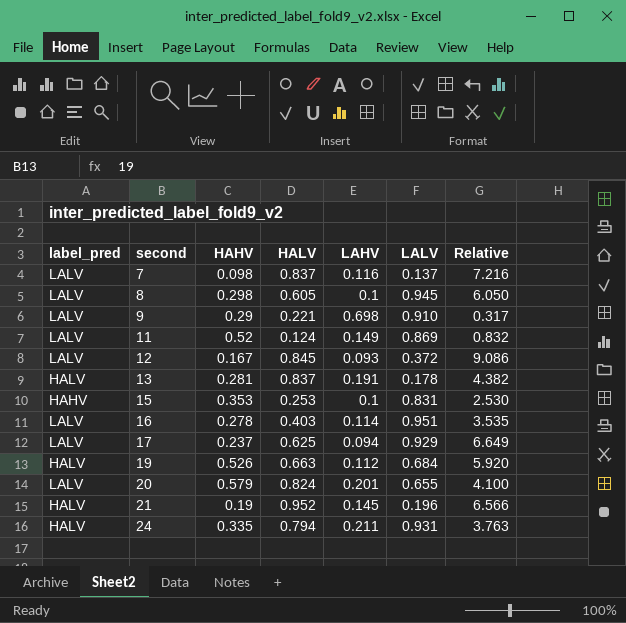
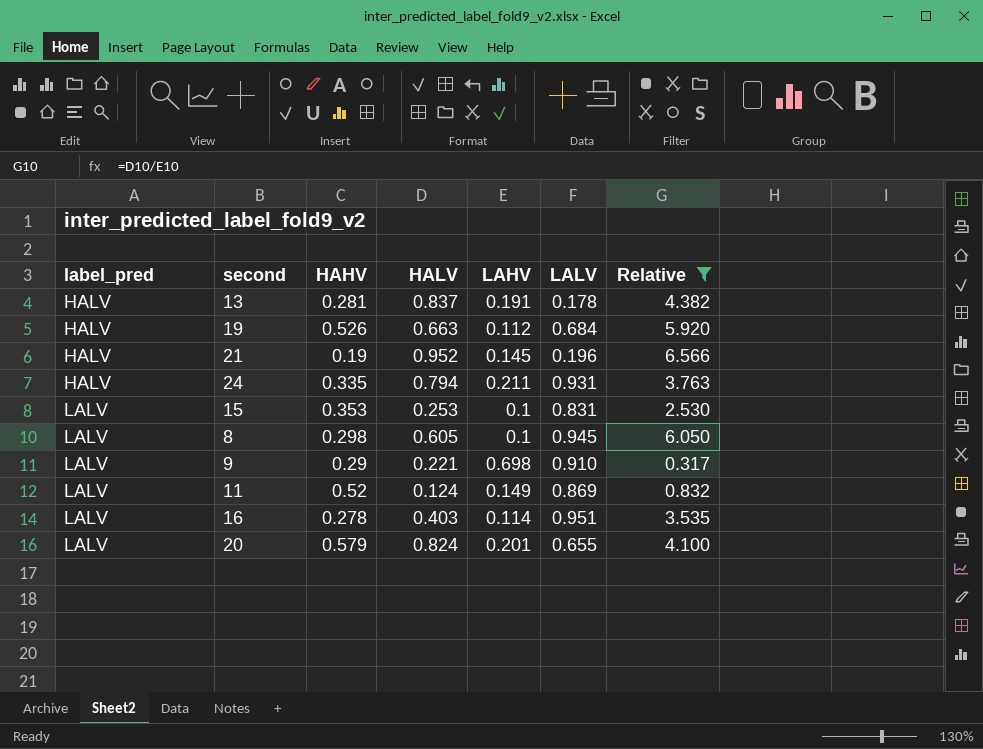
filter: none -> Relative <= 6.566
row order: second ascending -> label_pred ascending
15 | label_pred: HAHV -> LALV

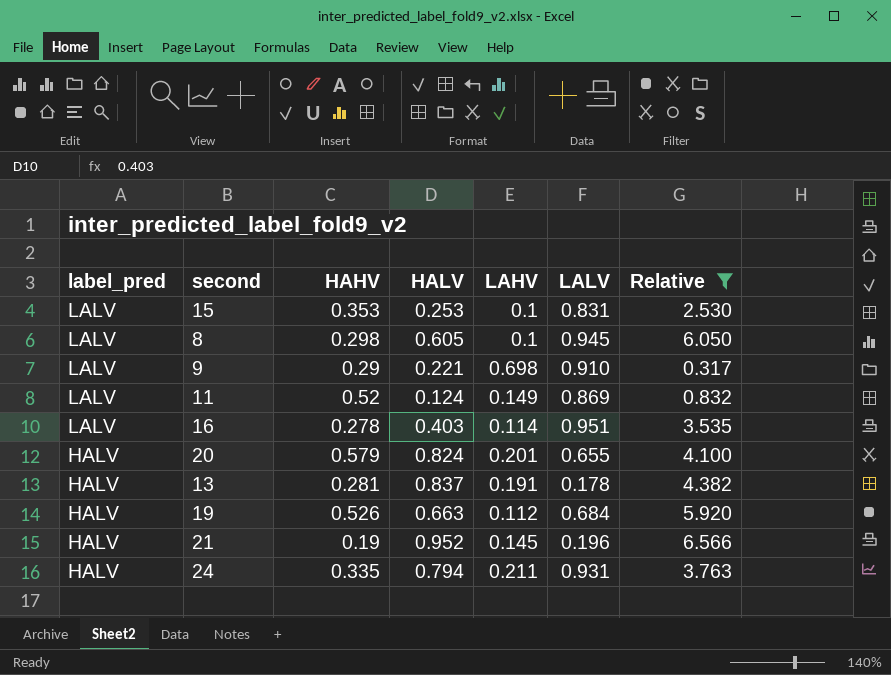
row order: label_pred ascending -> label_pred descending
20 | label_pred: LALV -> HALV

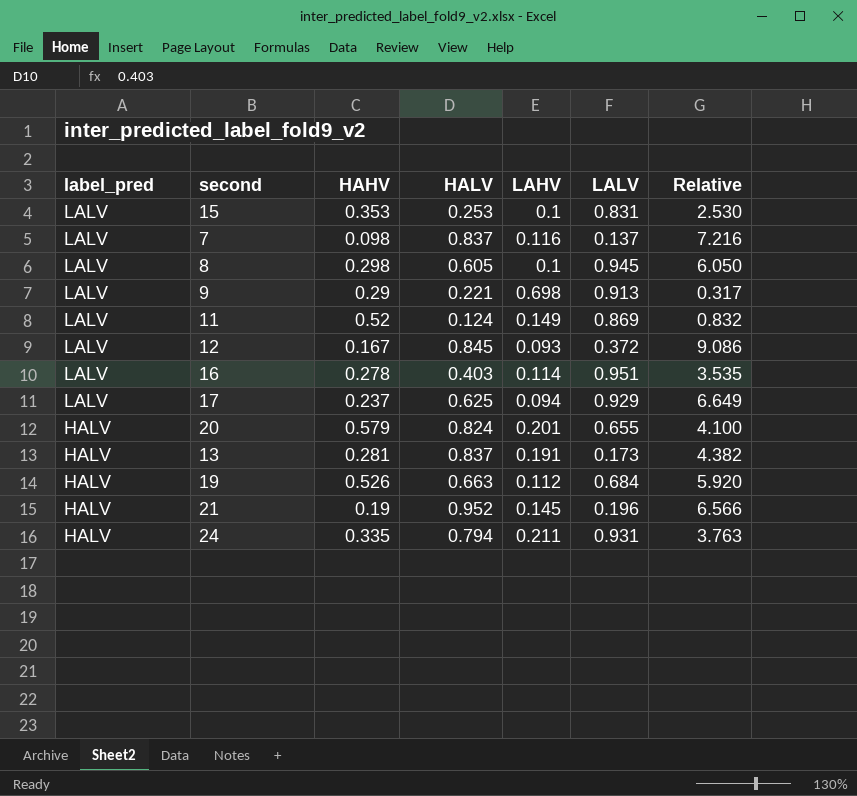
filter: Relative <= 6.566 -> none
9 | LALV: 0.910 -> 0.913
13 | LALV: 0.178 -> 0.173

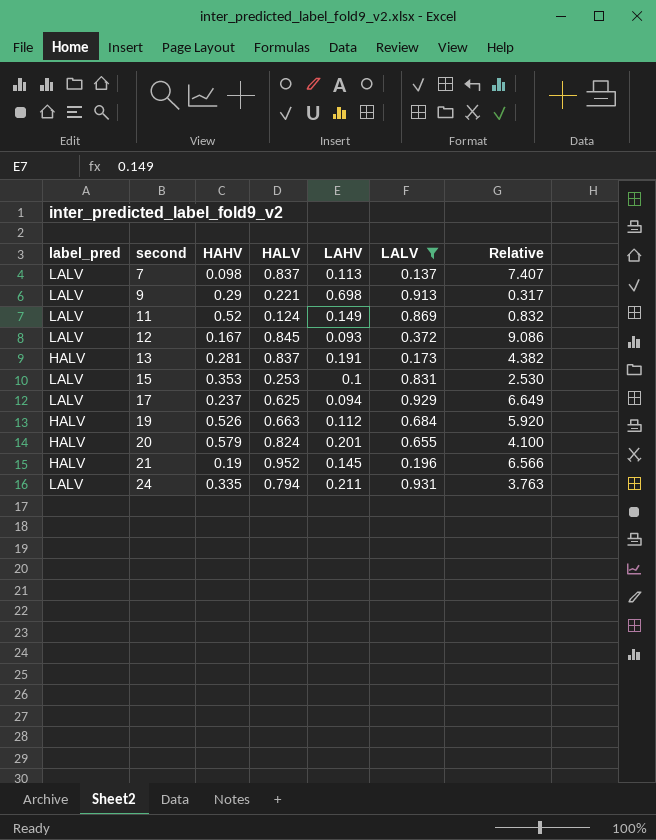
filter: none -> LALV <= 0.931
row order: label_pred descending -> second ascending
7 | LAHV: 0.116 -> 0.113
7 | Relative: 7.216 -> 7.407
24 | label_pred: HALV -> LALV

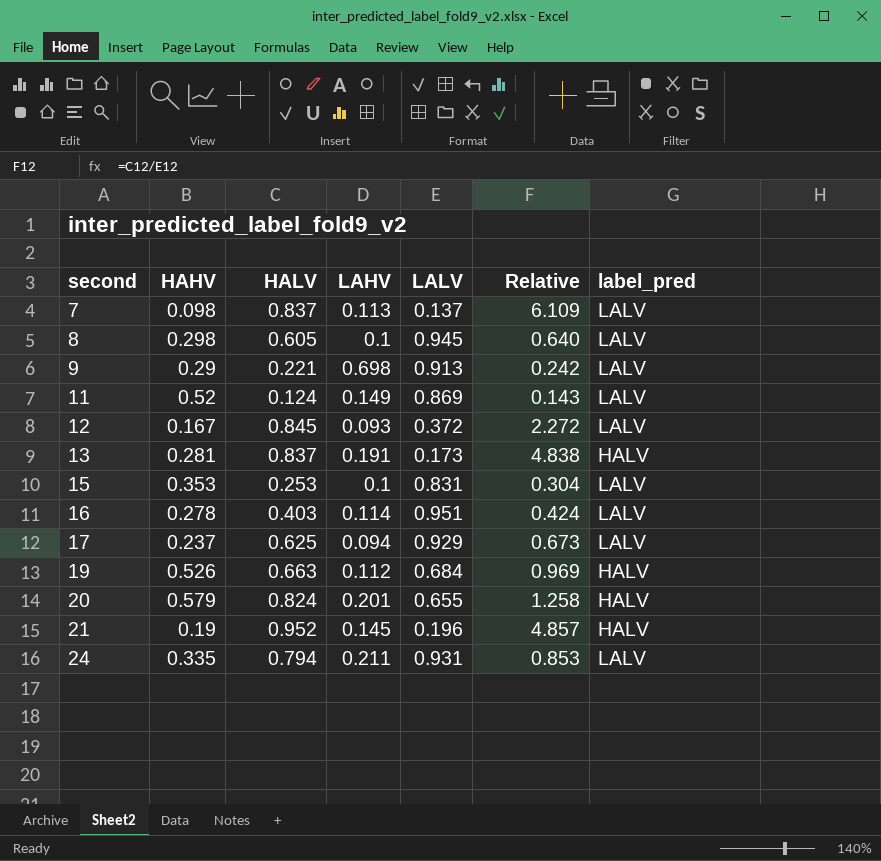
filter: LALV <= 0.931 -> none
column Relative | formula: [HALV] / [LAHV] -> [HALV] / [LALV]
column label_pred | position: 1 -> 7

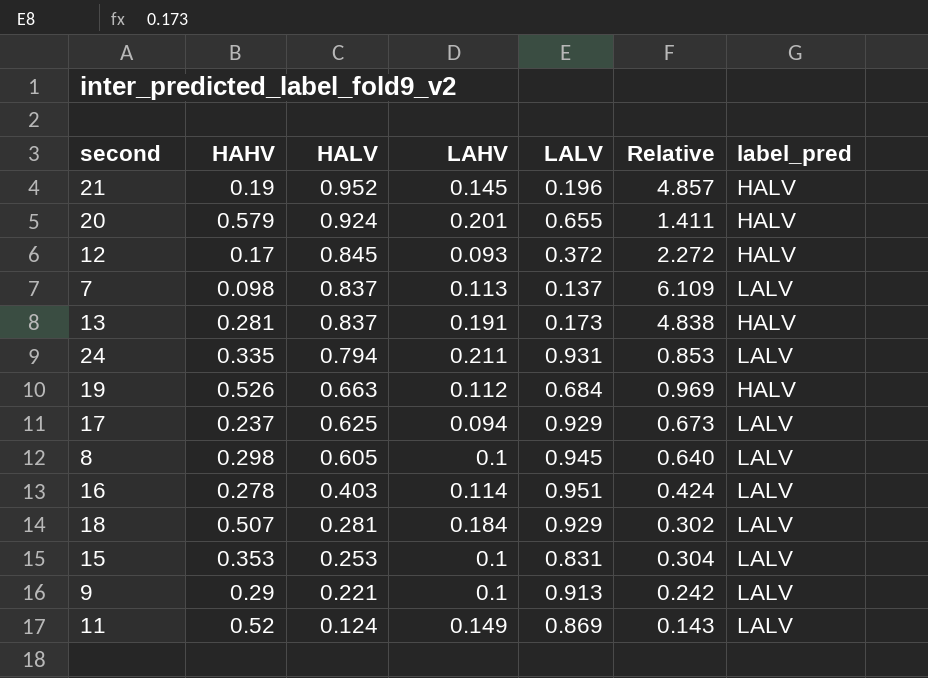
row order: second ascending -> HALV descending
20 | HALV: 0.824 -> 0.924
20 | Relative: 1.258 -> 1.411
12 | HAHV: 0.167 -> 0.17
12 | label_pred: LALV -> HALV
row 18: none -> 0.507 | 0.281 | 0.184 | 0.929 | 0.302 | LALV
9 | LAHV: 0.698 -> 0.1

